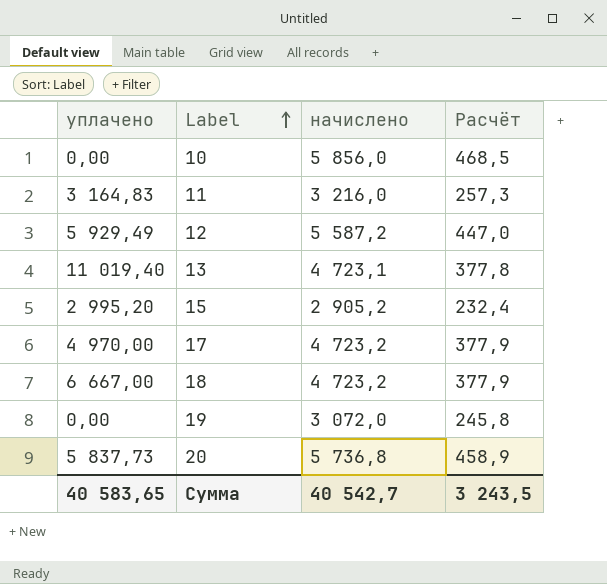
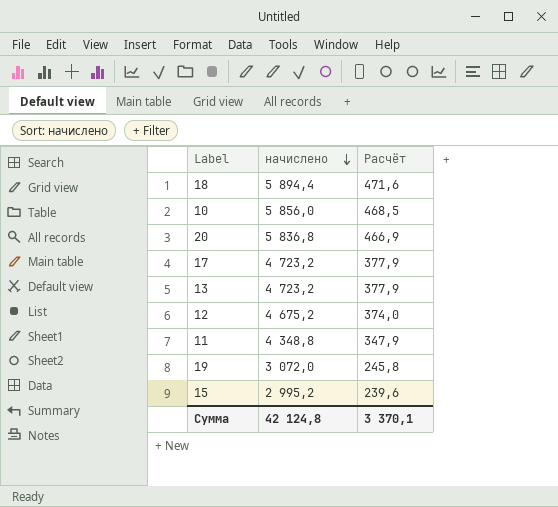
row order: Label ascending -> начислено descending
column уплачено | position: 1 -> none
18 | начислено: 4 723,2 -> 5 894,4
18 | Расчёт: 377,9 -> 471,6
20 | начислено: 5 736,8 -> 5 836,8
20 | Расчёт: 458,9 -> 466,9
13 | начислено: 4 723,1 -> 4 723,2
13 | Расчёт: 377,8 -> 377,9
12 | начислено: 5 587,2 -> 4 675,2
12 | Расчёт: 447,0 -> 374,0
11 | начислено: 3 216,0 -> 4 348,8
11 | Расчёт: 257,3 -> 347,9
15 | начислено: 2 905,2 -> 2 995,2
15 | Расчёт: 232,4 -> 239,6
Сумма | начислено: 40 542,7 -> 42 124,8
Сумма | Расчёт: 3 243,5 -> 3 370,1

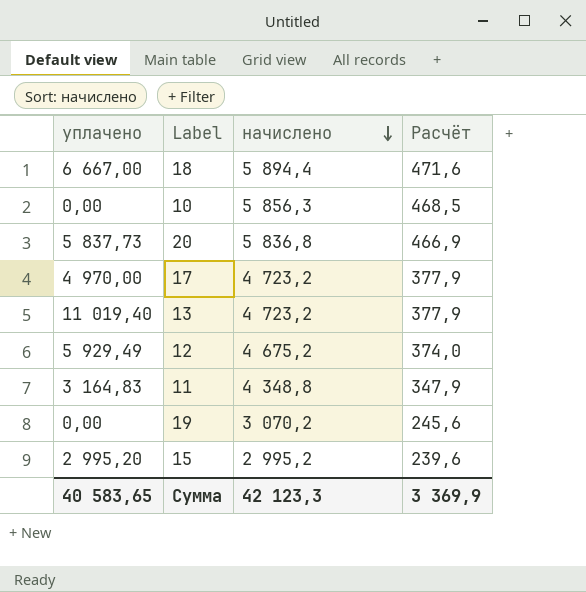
column уплачено | position: none -> 1
10 | начислено: 5 856,0 -> 5 856,3
19 | начислено: 3 072,0 -> 3 070,2
19 | Расчёт: 245,8 -> 245,6
Сумма | начислено: 42 124,8 -> 42 123,3
Сумма | Расчёт: 3 370,1 -> 3 369,9

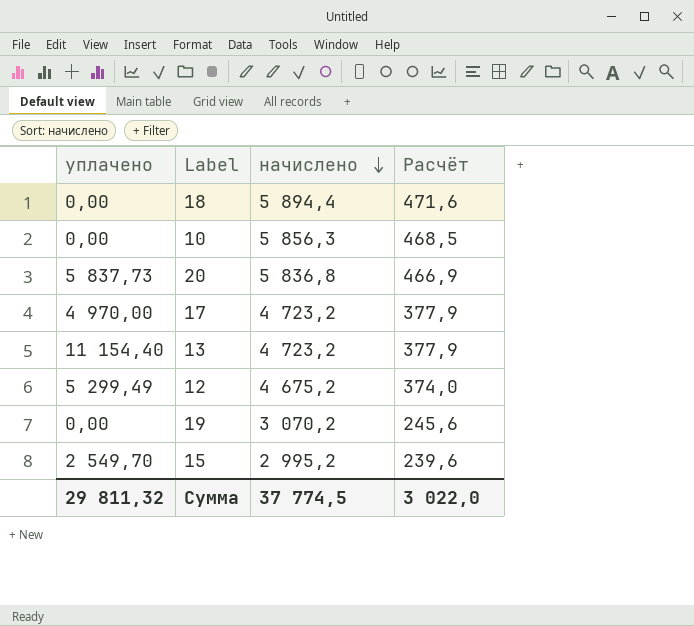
row 11: 3 164,83 | 4 348,8 | 347,9 -> none
18 | уплачено: 6 667,00 -> 0,00
13 | уплачено: 11 019,40 -> 11 154,40
12 | уплачено: 5 929,49 -> 5 299,49
15 | уплачено: 2 995,20 -> 2 549,70
Сумма | уплачено: 40 583,65 -> 29 811,32
Сумма | начислено: 42 123,3 -> 37 774,5
Сумма | Расчёт: 3 369,9 -> 3 022,0

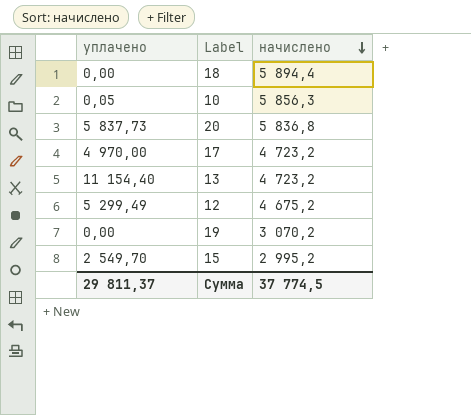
column Расчёт | formula: [начислено] * 0,08 -> none
10 | уплачено: 0,00 -> 0,05
Сумма | уплачено: 29 811,32 -> 29 811,37

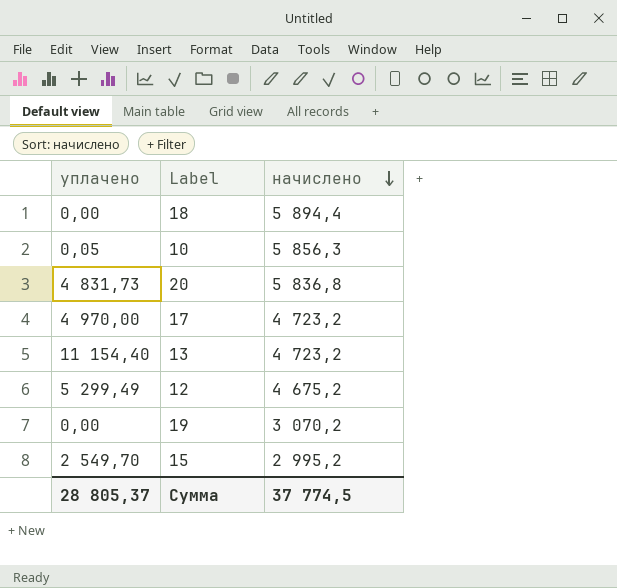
20 | уплачено: 5 837,73 -> 4 831,73
Сумма | уплачено: 29 811,37 -> 28 805,37

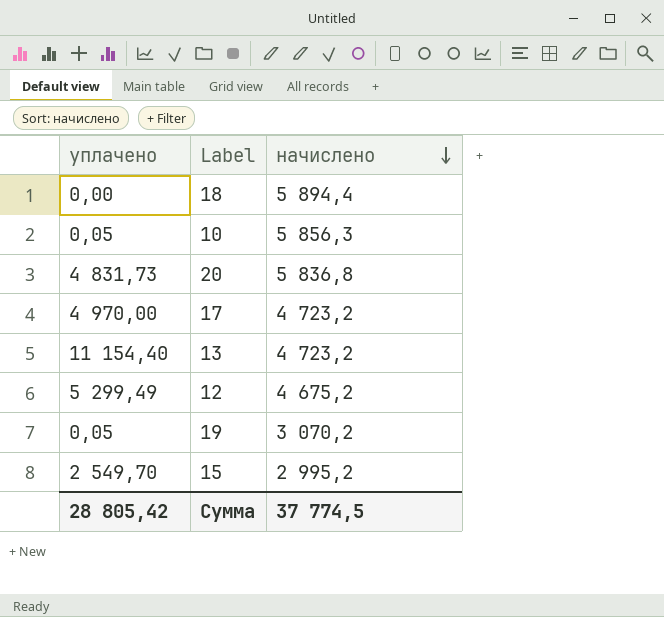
19 | уплачено: 0,00 -> 0,05
Сумма | уплачено: 28 805,37 -> 28 805,42

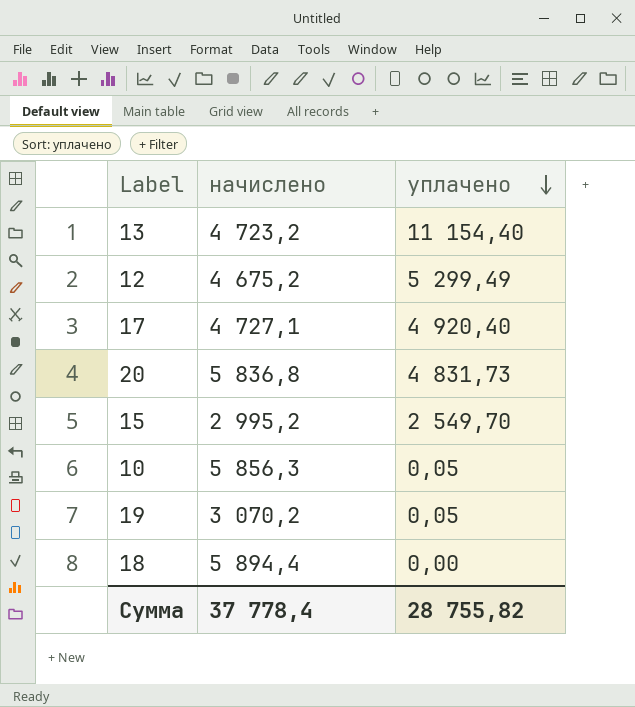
row order: начислено descending -> уплачено descending
column уплачено | position: 1 -> 3
17 | начислено: 4 723,2 -> 4 727,1
17 | уплачено: 4 970,00 -> 4 920,40
Сумма | начислено: 37 774,5 -> 37 778,4
Сумма | уплачено: 28 805,42 -> 28 755,82

